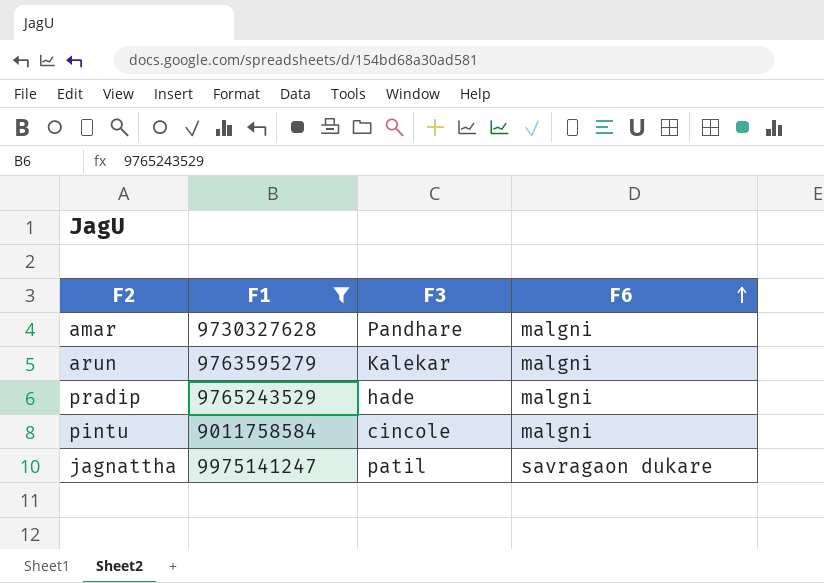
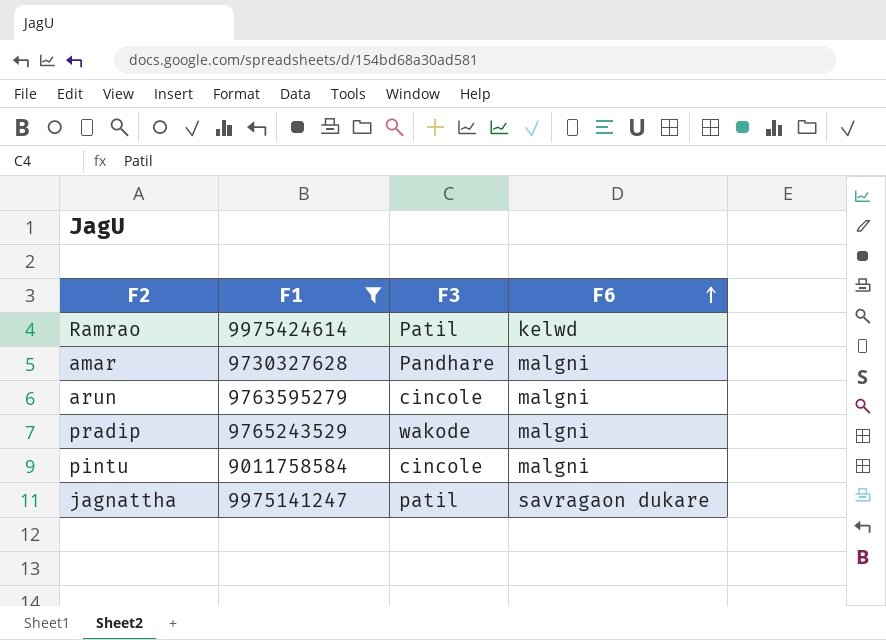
row Ramrao: none -> 9975424614 | Patil | kelwd
arun | F3: Kalekar -> cincole
pradip | F3: hade -> wakode

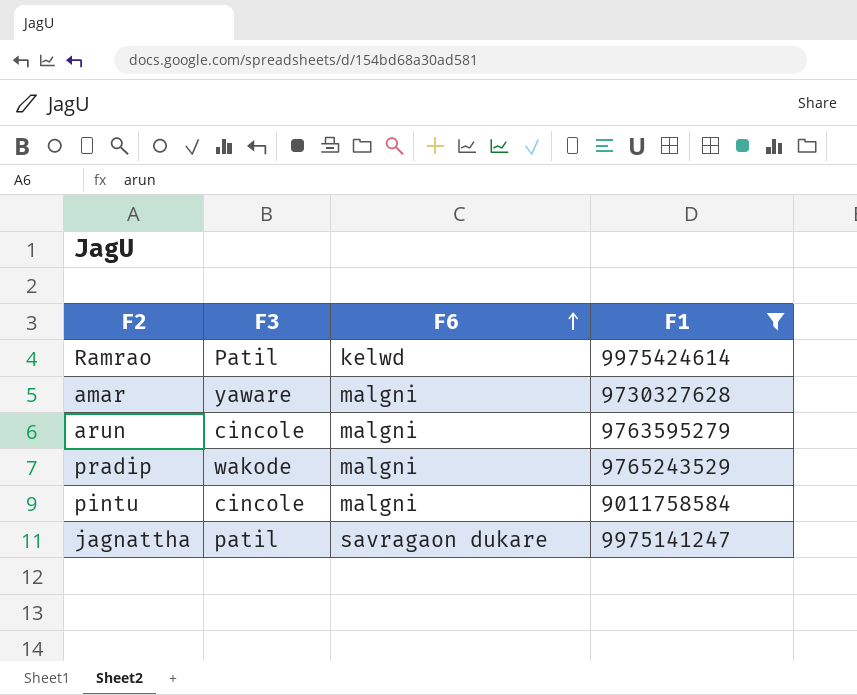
column F1 | position: 2 -> 4
amar | F3: Pandhare -> yaware

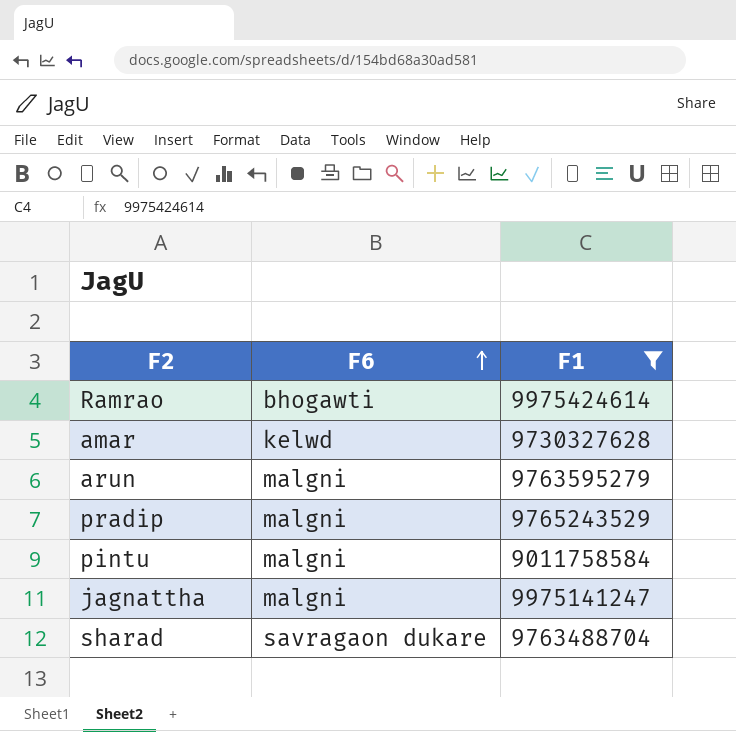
column F3 | position: 2 -> none
Ramrao | F6: kelwd -> bhogawti
amar | F6: malgni -> kelwd
jagnattha | F6: savragaon dukare -> malgni
row sharad: none -> savragaon dukare | 9763488704

